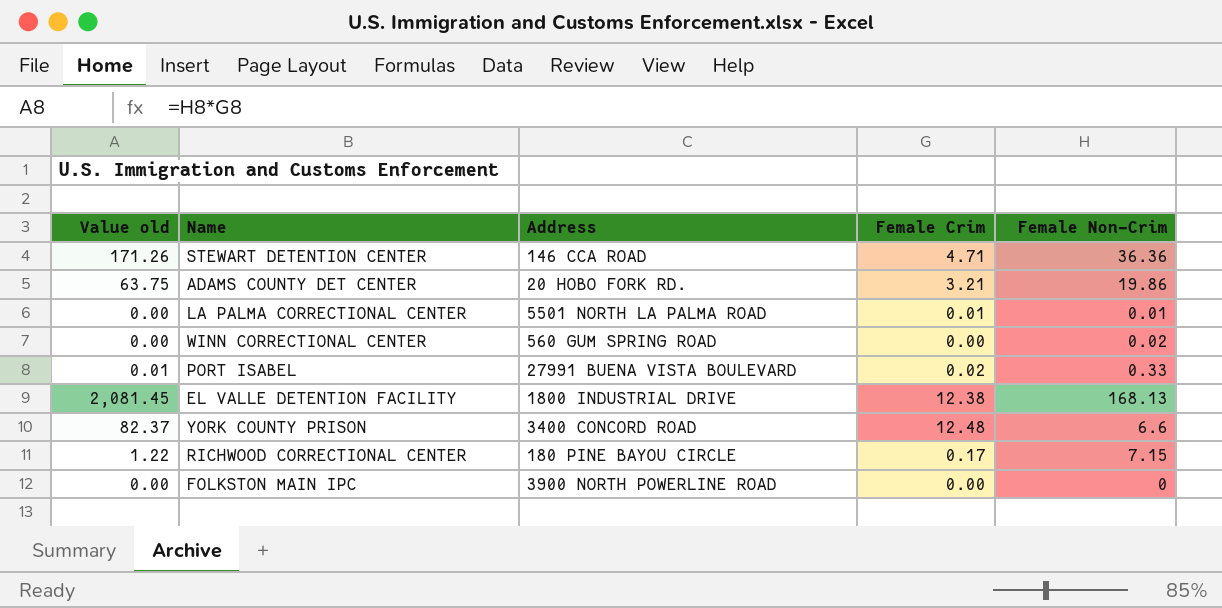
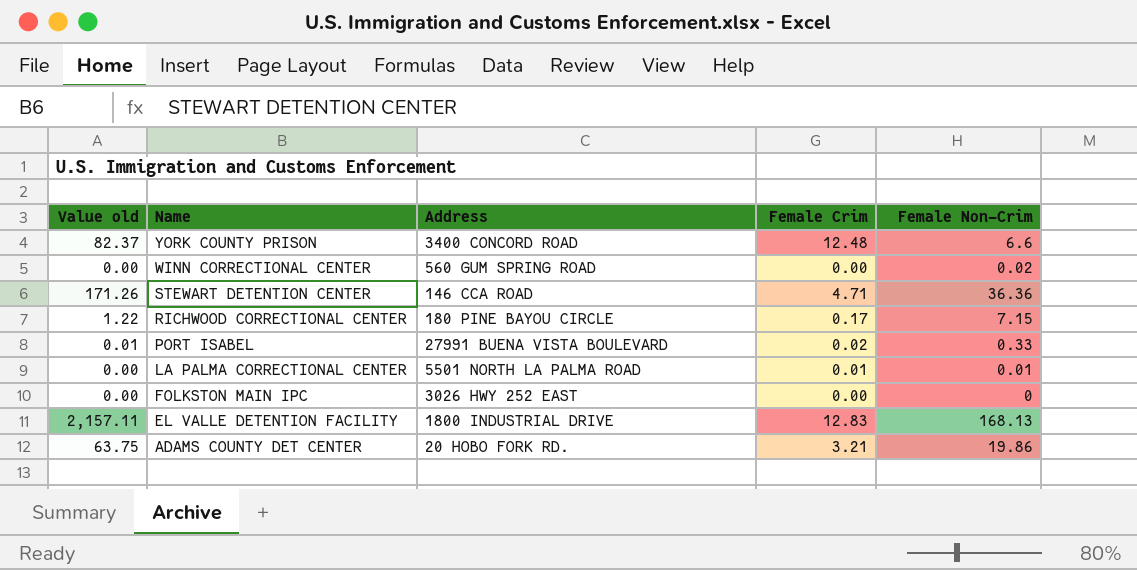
row order: none -> Name descending
FOLKSTON MAIN IPC | Address: 3900 NORTH POWERLINE ROAD -> 3026 HWY 252 EAST
EL VALLE DETENTION FACILITY | Value old: 2,081.45 -> 2,157.11
EL VALLE DETENTION FACILITY | Female Crim: 12.38 -> 12.83

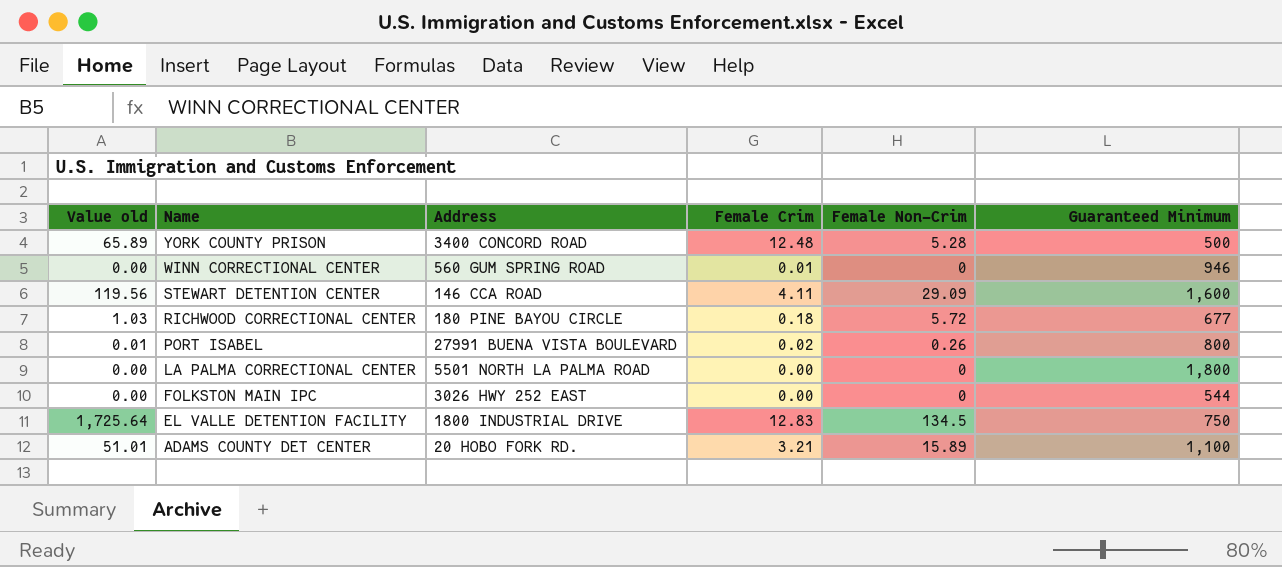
column Guaranteed Minimum | position: none -> 6
YORK COUNTY PRISON | Value old: 82.37 -> 65.89
YORK COUNTY PRISON | Female Non-Crim: 6.6 -> 5.28
WINN CORRECTIONAL CENTER | Female Crim: 0.00 -> 0.01
WINN CORRECTIONAL CENTER | Female Non-Crim: 0.02 -> 0
STEWART DETENTION CENTER | Value old: 171.26 -> 119.56
STEWART DETENTION CENTER | Female Crim: 4.71 -> 4.11
STEWART DETENTION CENTER | Female Non-Crim: 36.36 -> 29.09
RICHWOOD CORRECTIONAL CENTER | Value old: 1.22 -> 1.03
RICHWOOD CORRECTIONAL CENTER | Female Crim: 0.17 -> 0.18
RICHWOOD CORRECTIONAL CENTER | Female Non-Crim: 7.15 -> 5.72
PORT ISABEL | Female Non-Crim: 0.33 -> 0.26
LA PALMA CORRECTIONAL CENTER | Female Crim: 0.01 -> 0.00
LA PALMA CORRECTIONAL CENTER | Female Non-Crim: 0.01 -> 0
EL VALLE DETENTION FACILITY | Value old: 2,157.11 -> 1,725.64
EL VALLE DETENTION FACILITY | Female Non-Crim: 168.13 -> 134.5
ADAMS COUNTY DET CENTER | Value old: 63.75 -> 51.01
ADAMS COUNTY DET CENTER | Female Non-Crim: 19.86 -> 15.89

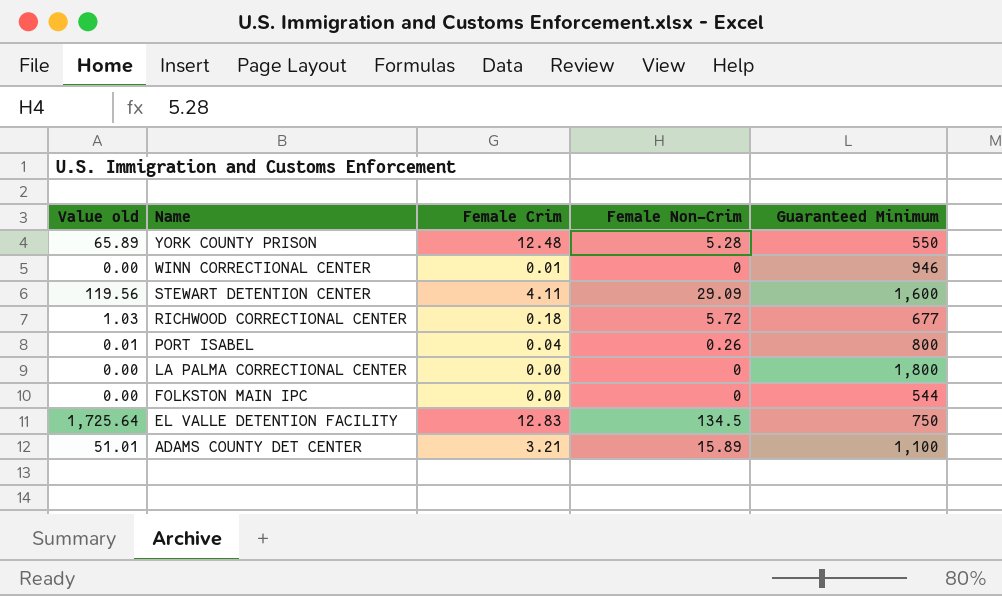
column Address | position: 3 -> none
YORK COUNTY PRISON | Guaranteed Minimum: 500 -> 550
PORT ISABEL | Female Crim: 0.02 -> 0.04

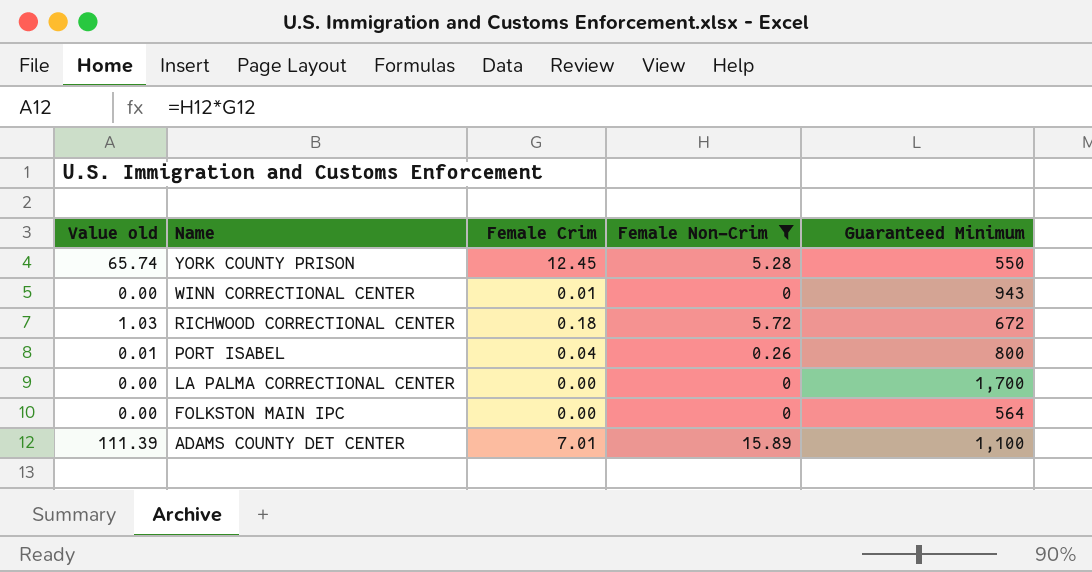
filter: none -> Female Non-Crim <= 15.89
YORK COUNTY PRISON | Value old: 65.89 -> 65.74
YORK COUNTY PRISON | Female Crim: 12.48 -> 12.45
WINN CORRECTIONAL CENTER | Guaranteed Minimum: 946 -> 943
RICHWOOD CORRECTIONAL CENTER | Guaranteed Minimum: 677 -> 672
LA PALMA CORRECTIONAL CENTER | Guaranteed Minimum: 1,800 -> 1,700
FOLKSTON MAIN IPC | Guaranteed Minimum: 544 -> 564
ADAMS COUNTY DET CENTER | Value old: 51.01 -> 111.39
ADAMS COUNTY DET CENTER | Female Crim: 3.21 -> 7.01

